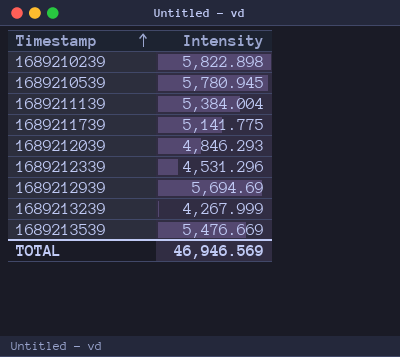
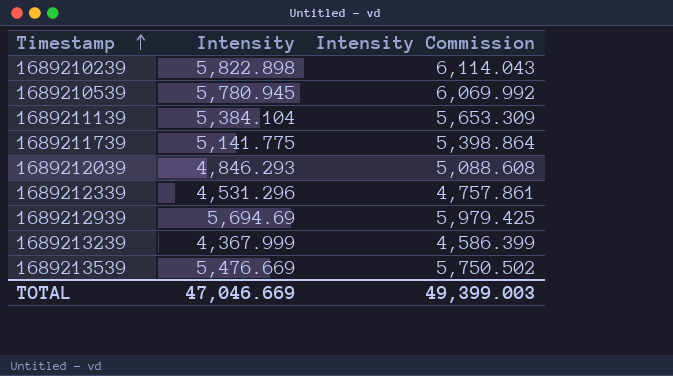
column Intensity Commission | formula: none -> [Intensity] * 1.05
1689211139 | Intensity: 5,384.004 -> 5,384.104
1689213239 | Intensity: 4,267.999 -> 4,367.999
TOTAL | Intensity: 46,946.569 -> 47,046.669

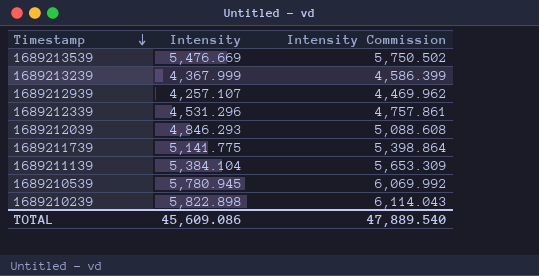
row order: Timestamp ascending -> Timestamp descending
1689212939 | Intensity: 5,694.69 -> 4,257.107
1689212939 | Intensity Commission: 5,979.425 -> 4,469.962
TOTAL | Intensity: 47,046.669 -> 45,609.086
TOTAL | Intensity Commission: 49,399.003 -> 47,889.540

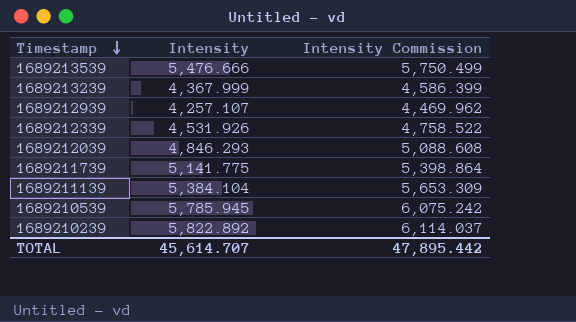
1689213539 | Intensity: 5,476.669 -> 5,476.666
1689213539 | Intensity Commission: 5,750.502 -> 5,750.499
1689212339 | Intensity: 4,531.296 -> 4,531.926
1689212339 | Intensity Commission: 4,757.861 -> 4,758.522
1689210539 | Intensity: 5,780.945 -> 5,785.945
1689210539 | Intensity Commission: 6,069.992 -> 6,075.242
1689210239 | Intensity: 5,822.898 -> 5,822.892
1689210239 | Intensity Commission: 6,114.043 -> 6,114.037
TOTAL | Intensity: 45,609.086 -> 45,614.707
TOTAL | Intensity Commission: 47,889.540 -> 47,895.442

